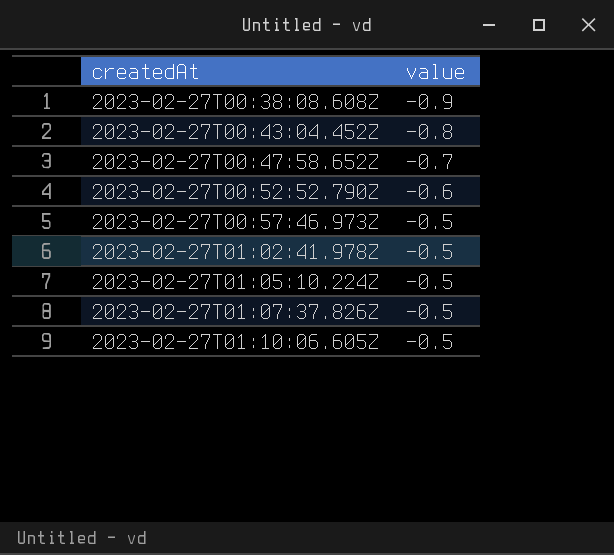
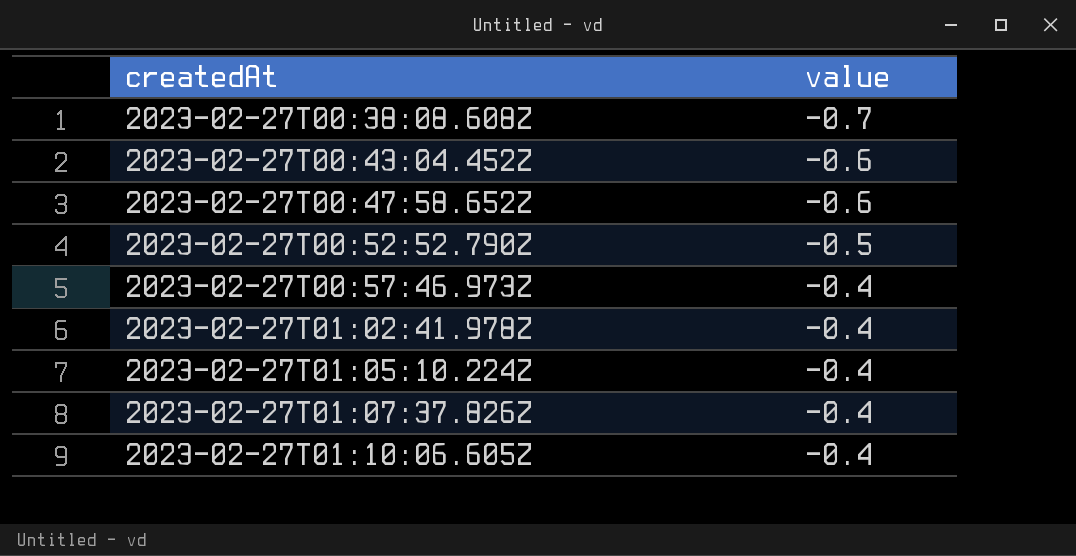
2023-02-27T00:38:08.608Z | value: -0.9 -> -0.7
2023-02-27T00:43:04.452Z | value: -0.8 -> -0.6
2023-02-27T00:47:58.652Z | value: -0.7 -> -0.6
2023-02-27T00:52:52.790Z | value: -0.6 -> -0.5
2023-02-27T00:57:46.973Z | value: -0.5 -> -0.4
2023-02-27T01:02:41.978Z | value: -0.5 -> -0.4
2023-02-27T01:05:10.224Z | value: -0.5 -> -0.4
2023-02-27T01:07:37.826Z | value: -0.5 -> -0.4
2023-02-27T01:10:06.605Z | value: -0.5 -> -0.4

